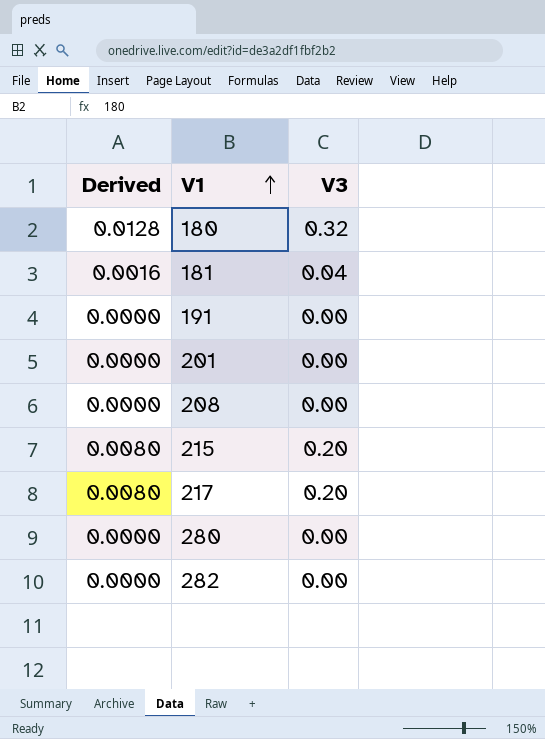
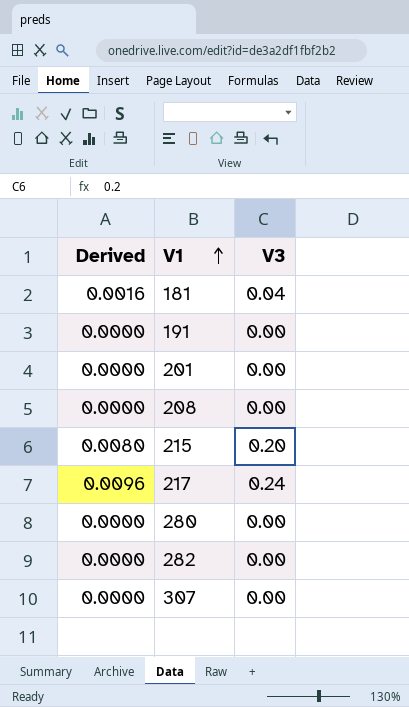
row 180: 0.0128 | 0.32 -> none
217 | Derived: 0.0080 -> 0.0096
217 | V3: 0.20 -> 0.24
row 307: none -> 0.0000 | 0.00

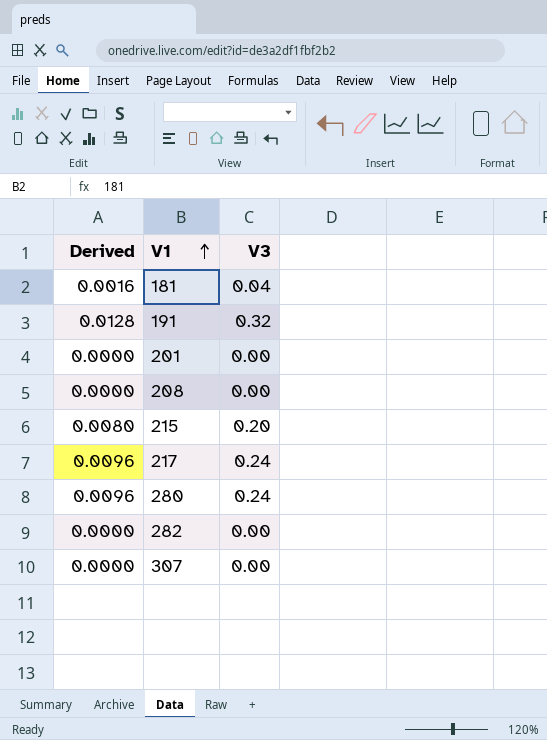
191 | Derived: 0.0000 -> 0.0128
191 | V3: 0.00 -> 0.32
280 | Derived: 0.0000 -> 0.0096
280 | V3: 0.00 -> 0.24

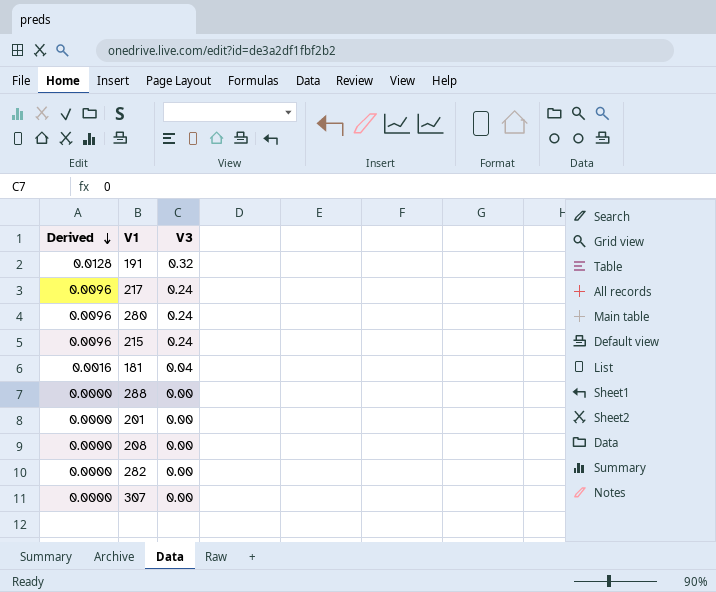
row order: V1 ascending -> Derived descending
215 | Derived: 0.0080 -> 0.0096
215 | V3: 0.20 -> 0.24
row 288: none -> 0.0000 | 0.00

